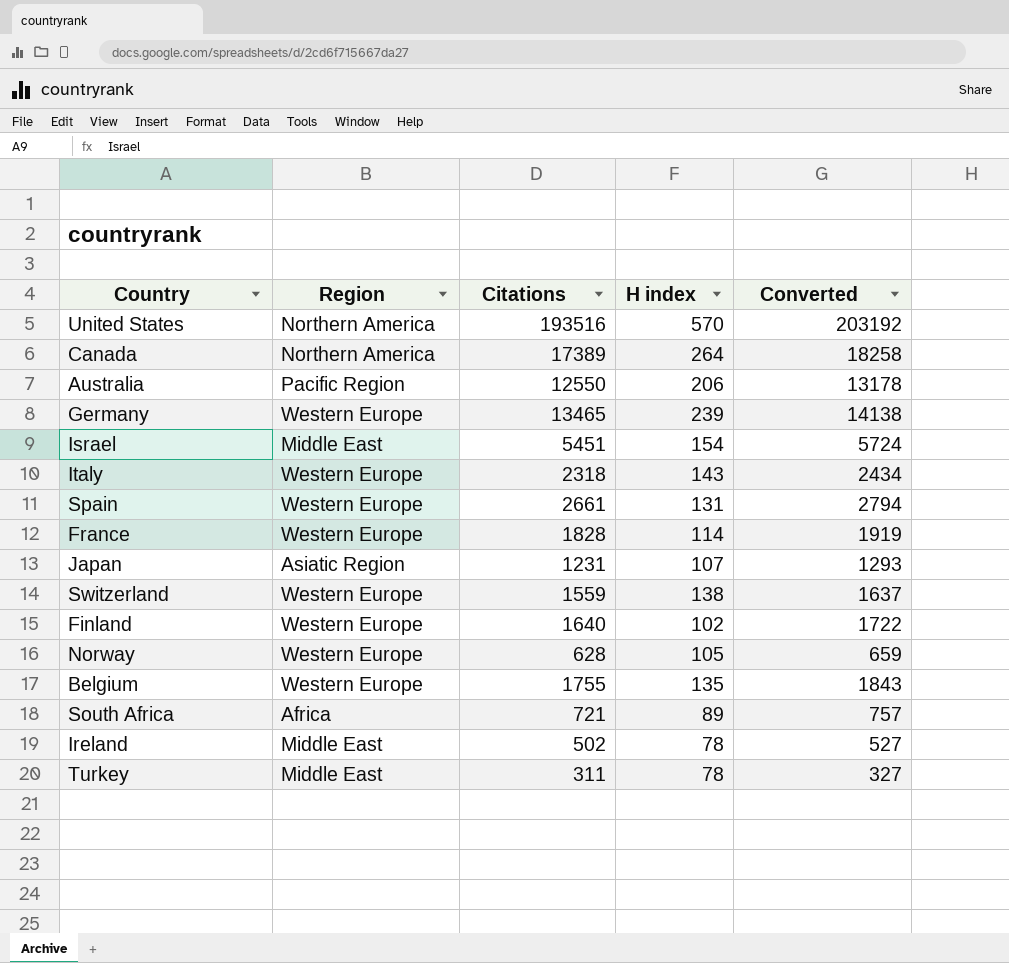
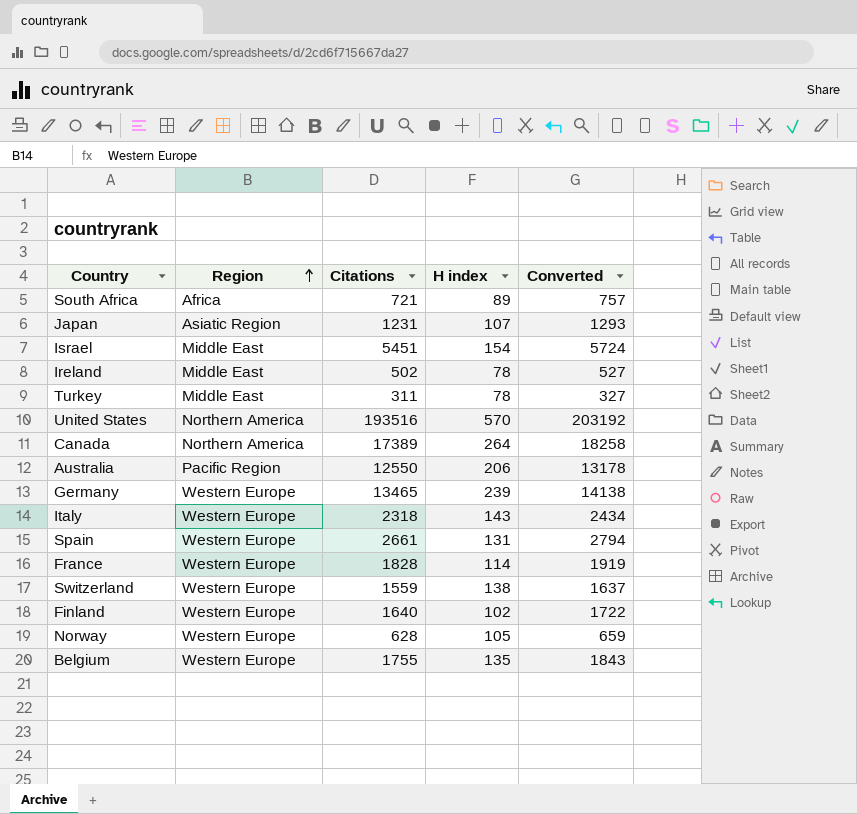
row order: none -> Region ascending

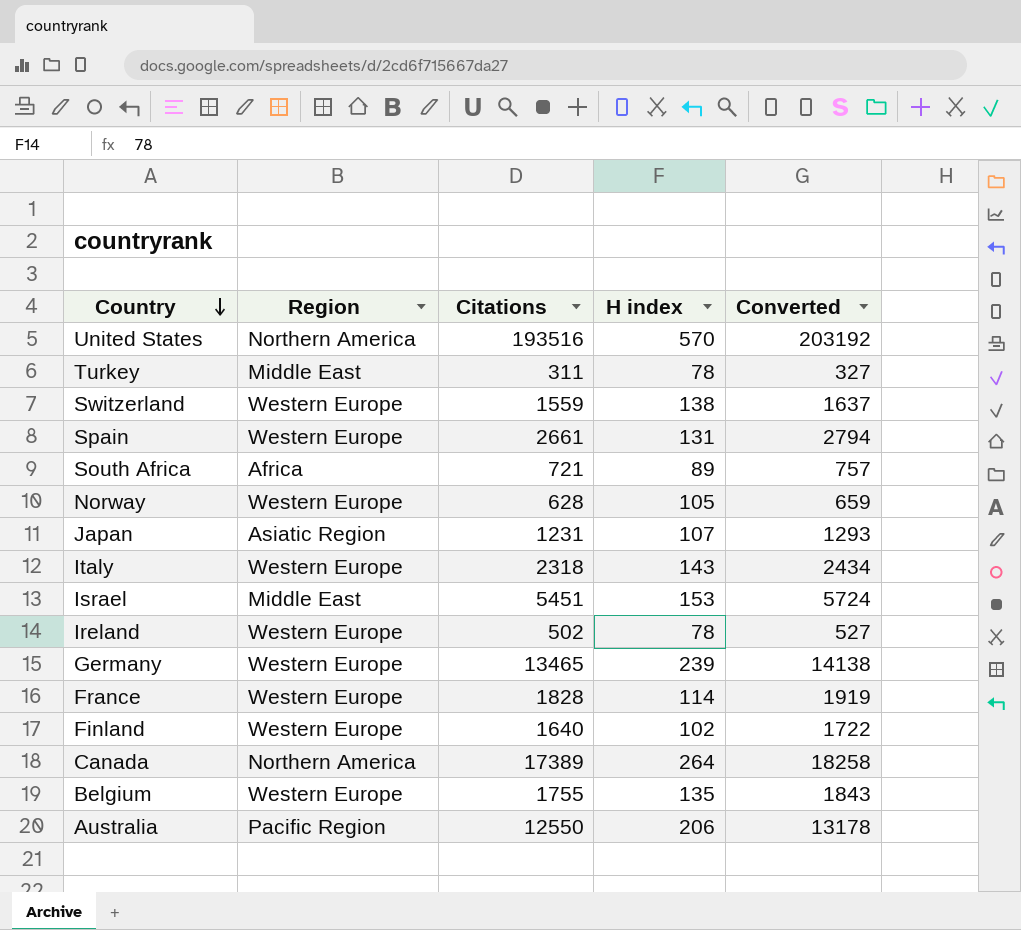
row order: Region ascending -> Country descending
Israel | H index: 154 -> 153
Ireland | Region: Middle East -> Western Europe

